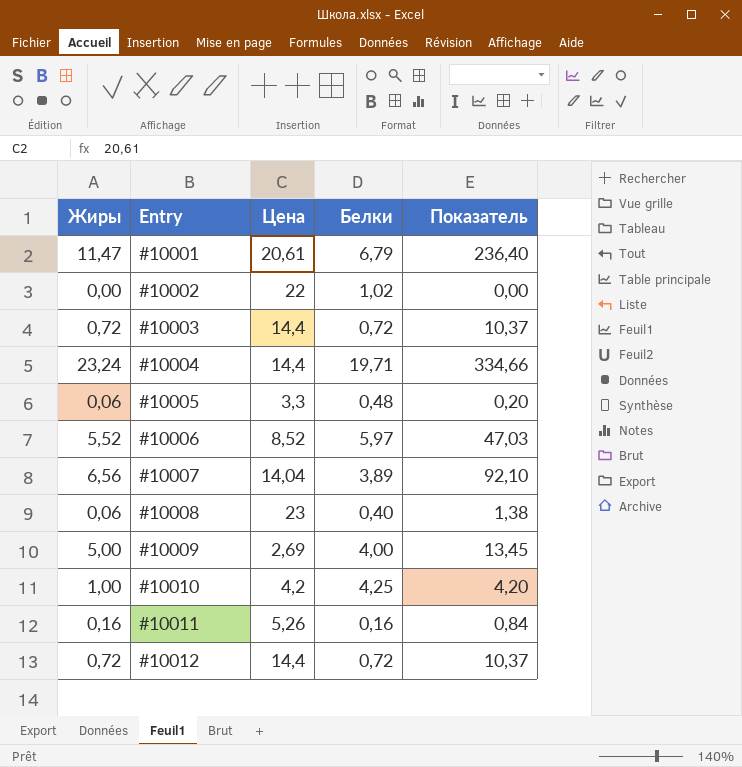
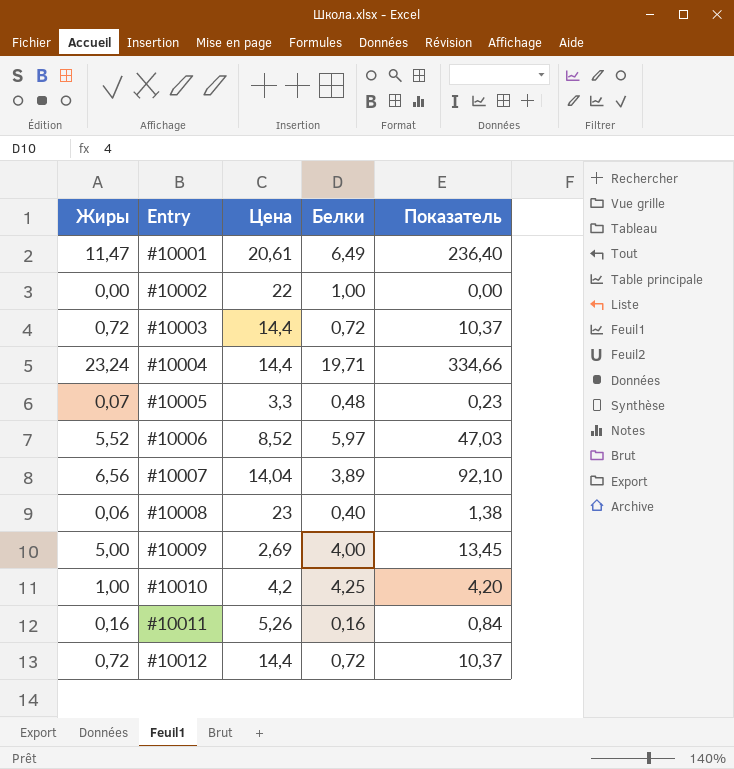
#10001 | Белки: 6,79 -> 6,49
#10002 | Белки: 1,02 -> 1,00
#10005 | Жиры: 0,06 -> 0,07
#10005 | Показатель: 0,20 -> 0,23

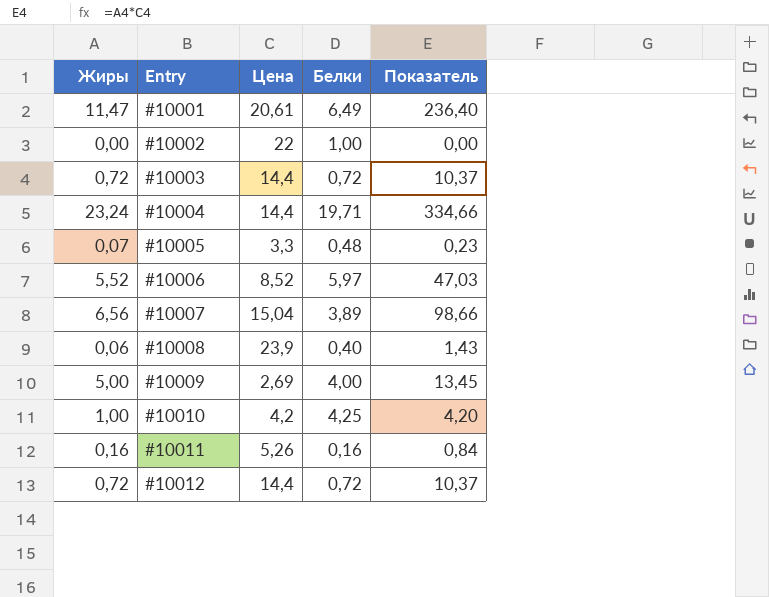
#10007 | Цена: 14,04 -> 15,04
#10007 | Показатель: 92,10 -> 98,66
#10008 | Цена: 23 -> 23,9
#10008 | Показатель: 1,38 -> 1,43

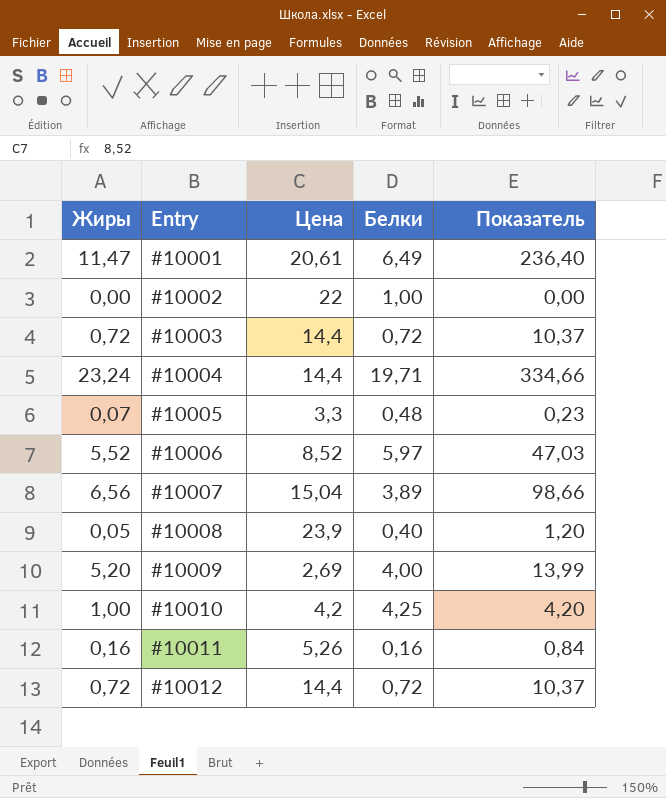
#10008 | Жиры: 0,06 -> 0,05
#10008 | Показатель: 1,43 -> 1,20
#10009 | Жиры: 5,00 -> 5,20
#10009 | Показатель: 13,45 -> 13,99

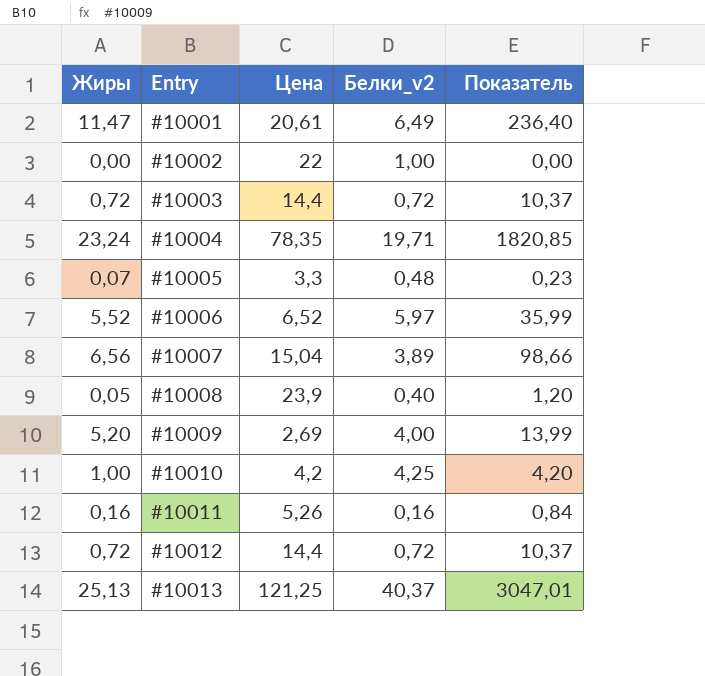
column name: Белки -> Белки_v2
#10004 | Цена: 14,4 -> 78,35
#10004 | Показатель: 334,66 -> 1820,85
#10006 | Цена: 8,52 -> 6,52
#10006 | Показатель: 47,03 -> 35,99
row #10013: none -> 25,13 | 121,25 | 40,37 | 3047,01

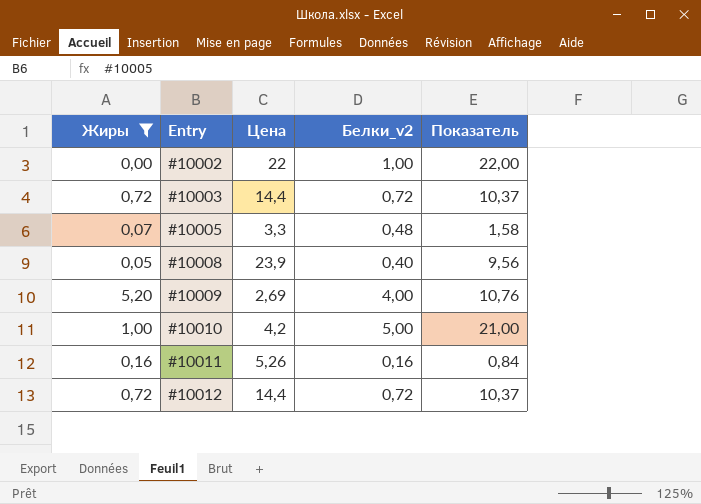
filter: none -> Жиры <= 5,20
column Показатель | formula: [Жиры] * [Цена] -> [Цена] * [Белки_v2]
#10010 | Белки_v2: 4,25 -> 5,00

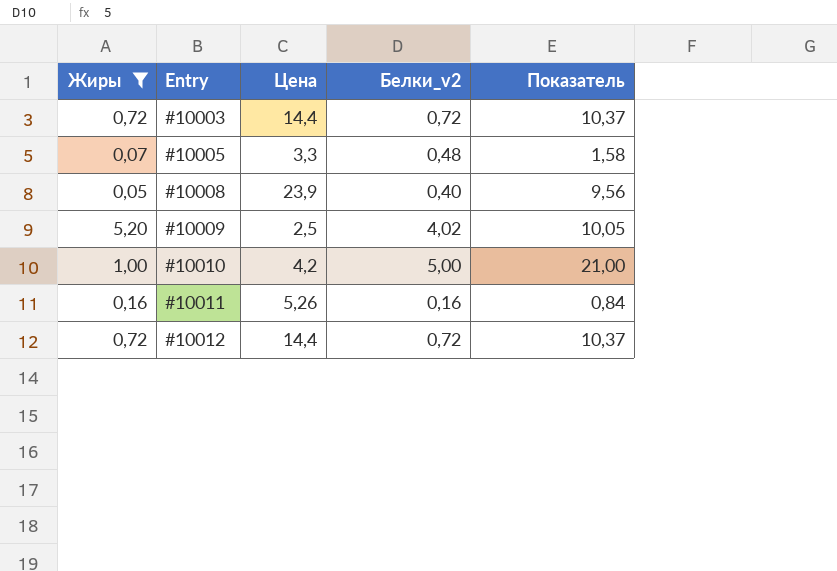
row #10002: 0,00 | 22 | 1,00 | 22,00 -> none
#10009 | Цена: 2,69 -> 2,5
#10009 | Белки_v2: 4,00 -> 4,02
#10009 | Показатель: 10,76 -> 10,05

